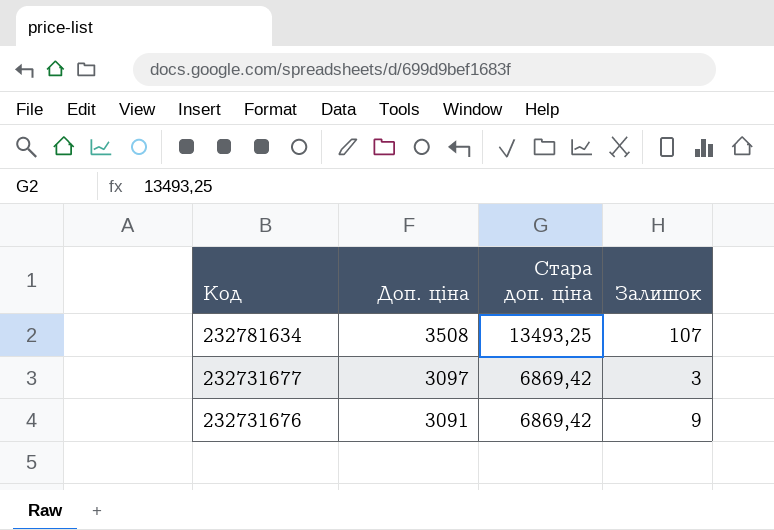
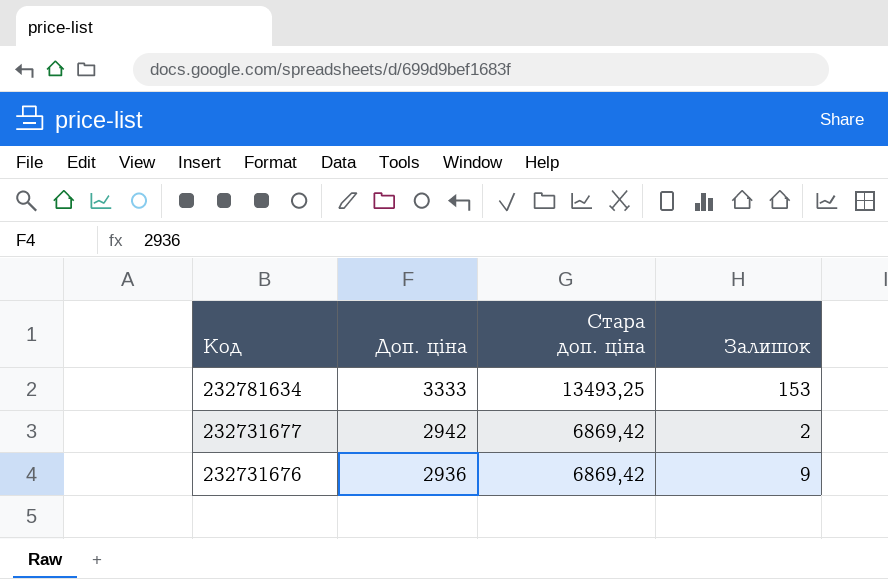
232781634 | Доп. ціна: 3508 -> 3333
232781634 | Залишок: 107 -> 153
232731677 | Доп. ціна: 3097 -> 2942
232731677 | Залишок: 3 -> 2
232731676 | Доп. ціна: 3091 -> 2936

